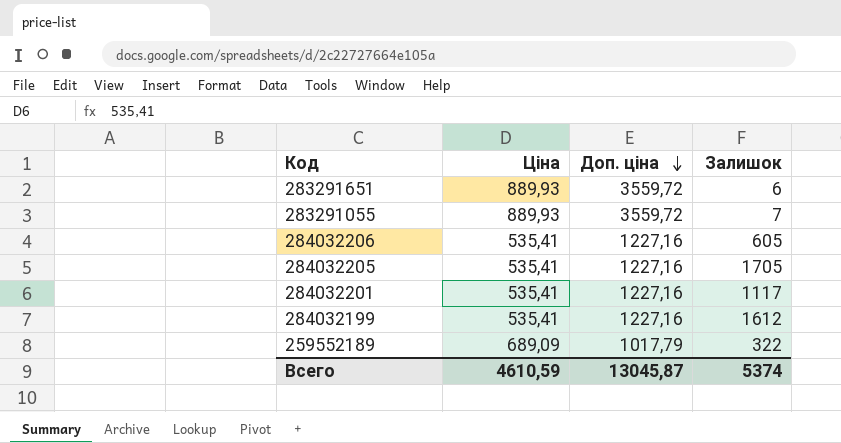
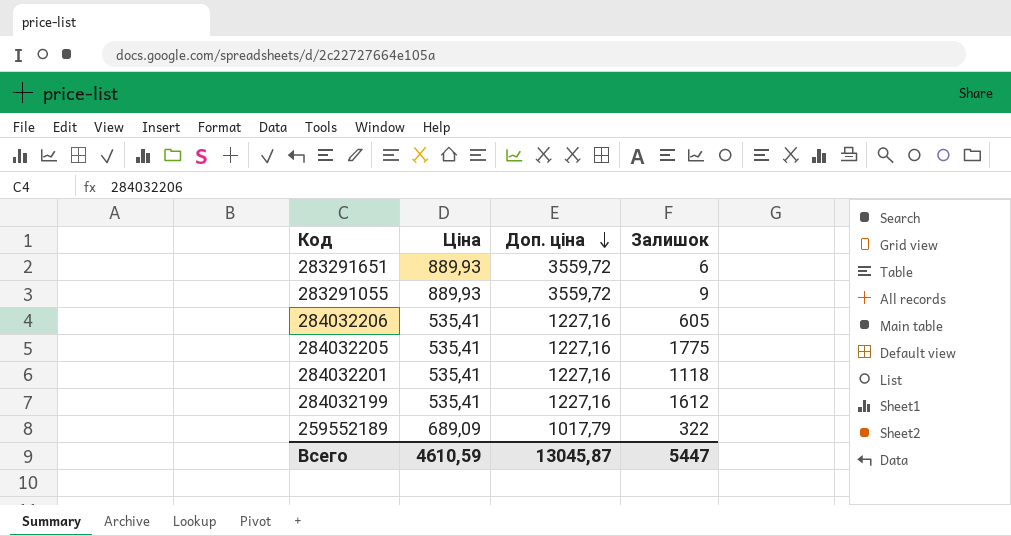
283291055 | Залишок: 7 -> 9
284032205 | Залишок: 1705 -> 1775
284032201 | Залишок: 1117 -> 1118
Всего | Залишок: 5374 -> 5447

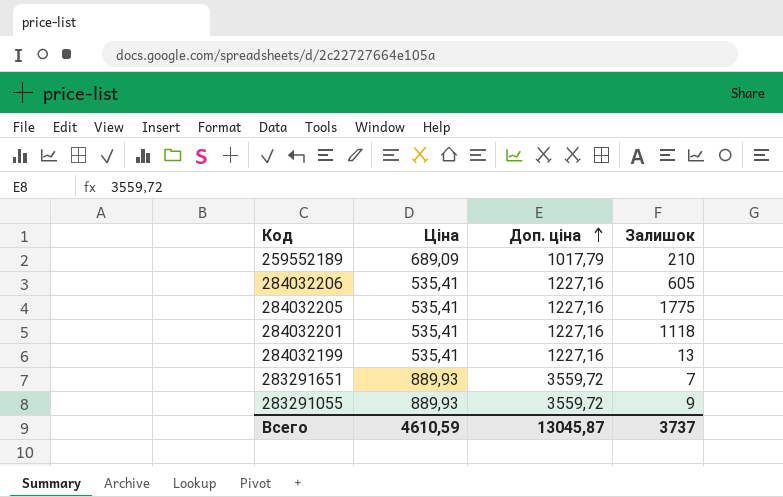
row order: Доп. ціна descending -> Доп. ціна ascending
259552189 | Залишок: 322 -> 210
284032199 | Залишок: 1612 -> 13
283291651 | Залишок: 6 -> 7
Всего | Залишок: 5447 -> 3737

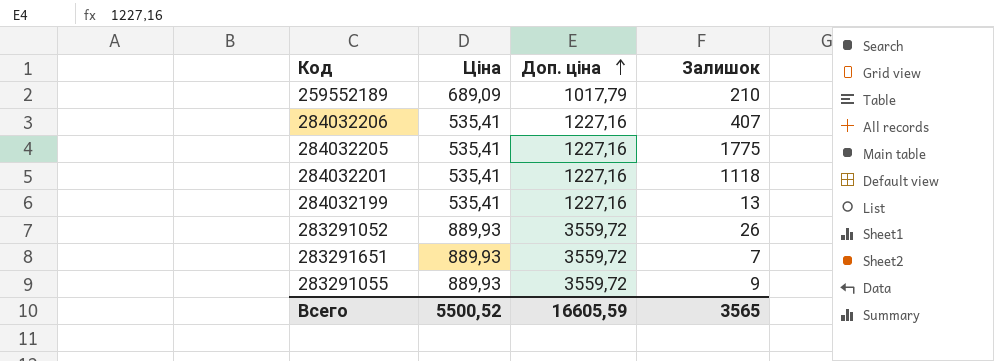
284032206 | Залишок: 605 -> 407
row 283291052: none -> 889,93 | 3559,72 | 26
Всего | Ціна: 4610,59 -> 5500,52
Всего | Доп. ціна: 13045,87 -> 16605,59
Всего | Залишок: 3737 -> 3565

